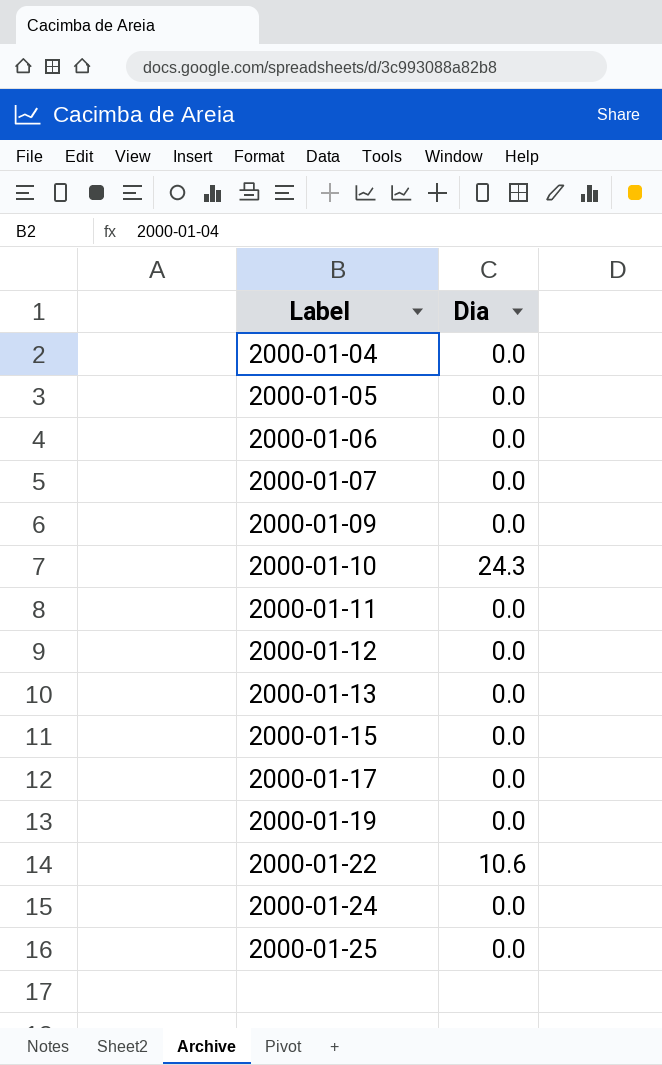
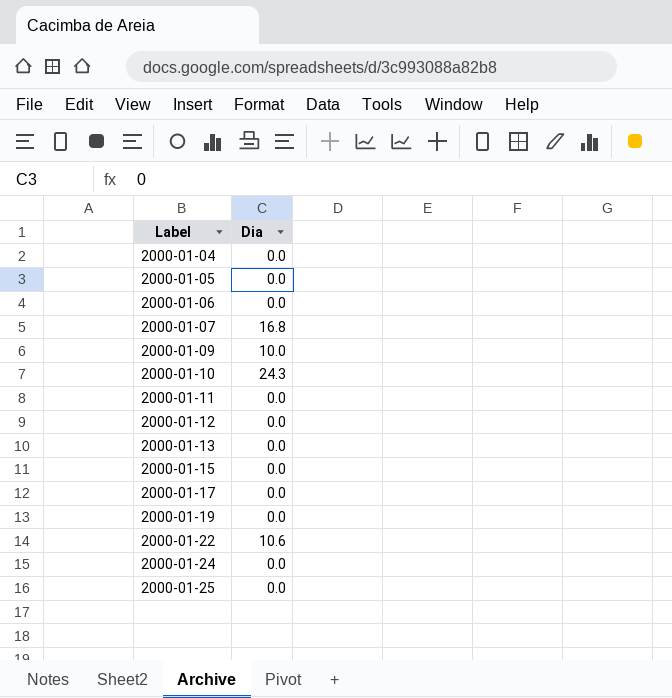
2000-01-07 | Dia: 0.0 -> 16.8
2000-01-09 | Dia: 0.0 -> 10.0

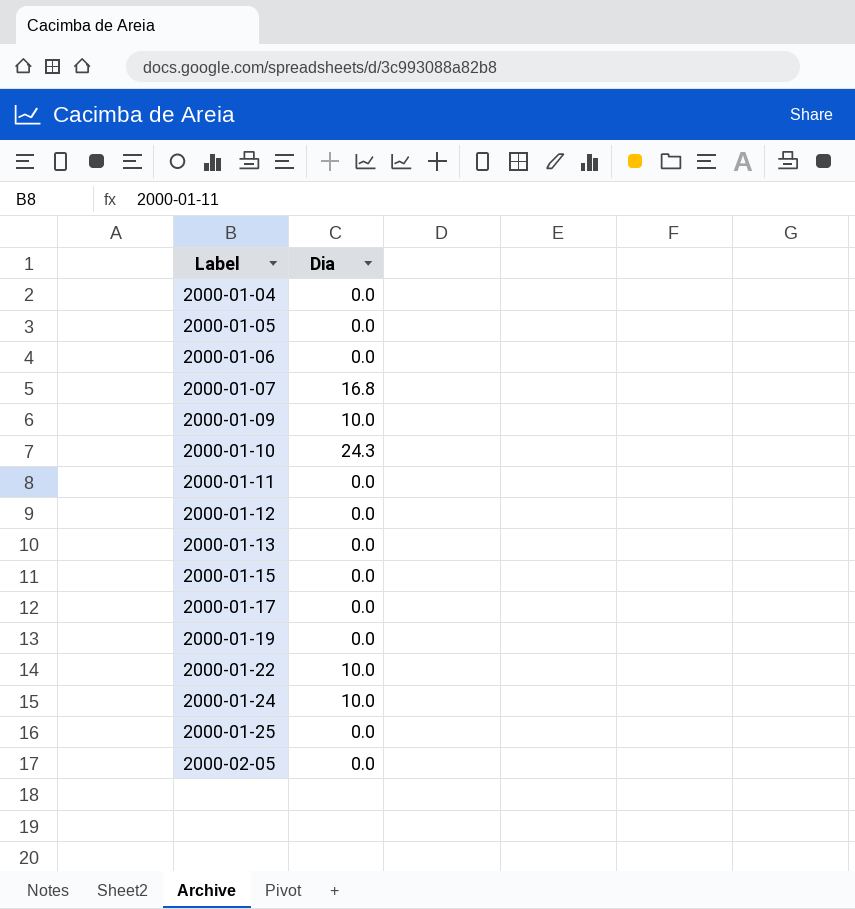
2000-01-22 | Dia: 10.6 -> 10.0
2000-01-24 | Dia: 0.0 -> 10.0
row 2000-02-05: none -> 0.0

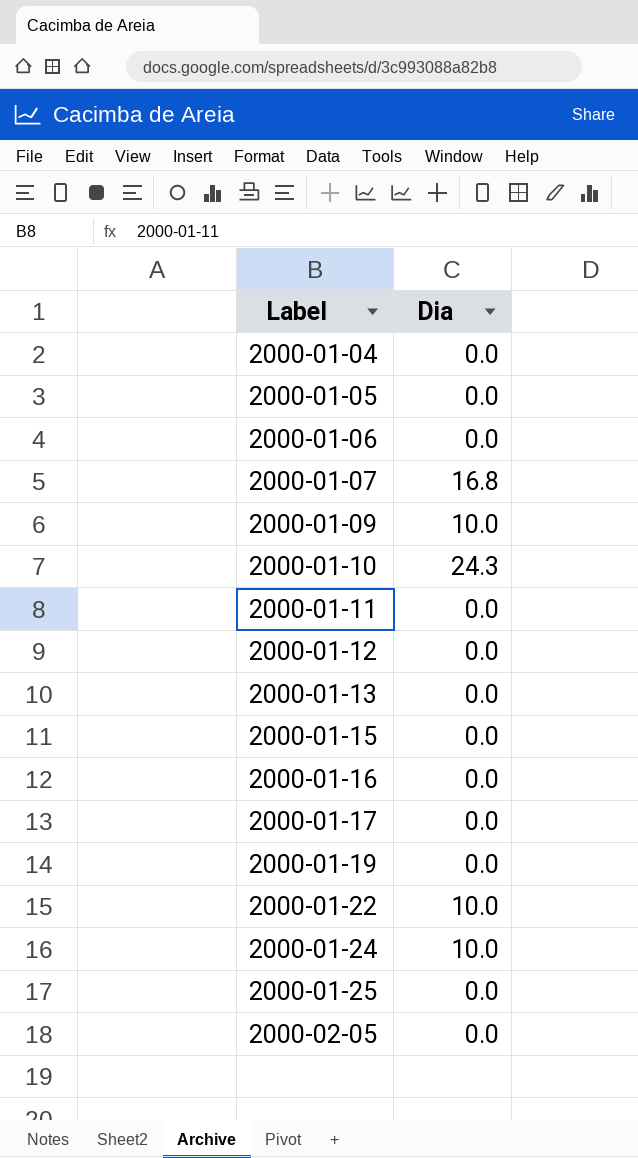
row 2000-01-16: none -> 0.0

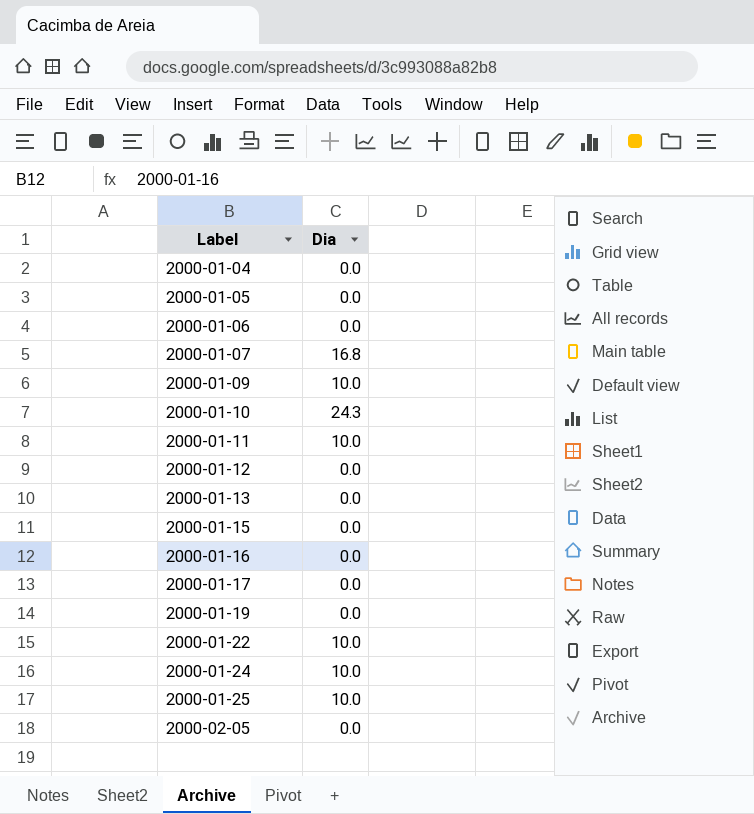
2000-01-11 | Dia: 0.0 -> 10.0
2000-01-25 | Dia: 0.0 -> 10.0

